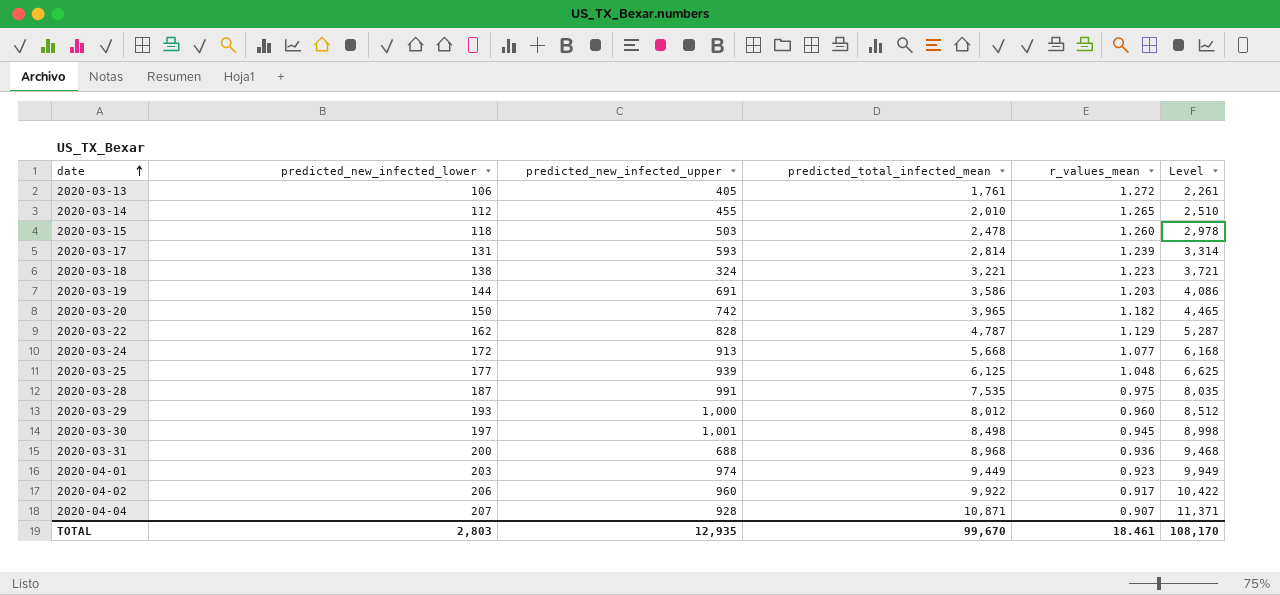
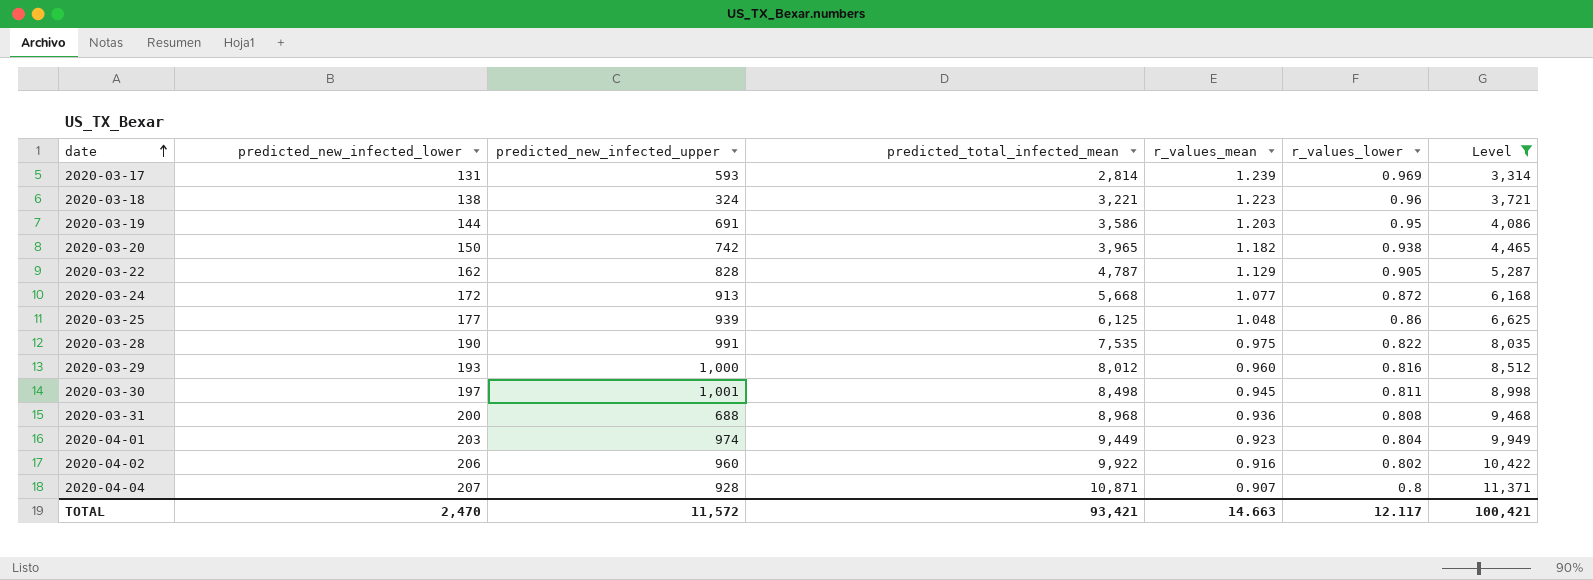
filter: none -> Level >= 3,314
column r_values_lower | position: none -> 6
2020-03-28 | predicted_new_infected_lower: 187 -> 190
2020-04-02 | r_values_mean: 0.917 -> 0.916
TOTAL | predicted_new_infected_lower: 2,803 -> 2,470
TOTAL | predicted_new_infected_upper: 12,935 -> 11,572
TOTAL | predicted_total_infected_mean: 99,670 -> 93,421
TOTAL | r_values_mean: 18.461 -> 14.663
TOTAL | Level: 108,170 -> 100,421

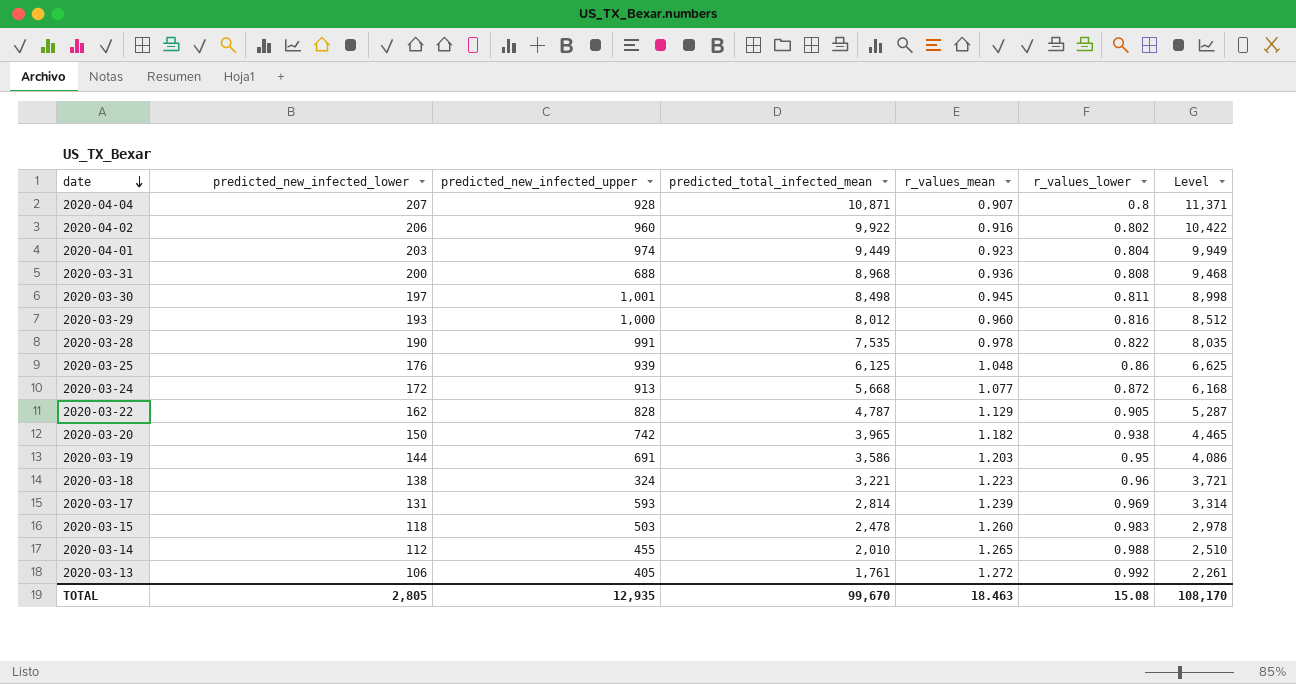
filter: Level >= 3,314 -> none
row order: date ascending -> date descending
2020-03-28 | r_values_mean: 0.975 -> 0.978
2020-03-25 | predicted_new_infected_lower: 177 -> 176
TOTAL | predicted_new_infected_lower: 2,470 -> 2,805
TOTAL | predicted_new_infected_upper: 11,572 -> 12,935
TOTAL | predicted_total_infected_mean: 93,421 -> 99,670
TOTAL | r_values_mean: 14.663 -> 18.463
TOTAL | r_values_lower: 12.117 -> 15.08
TOTAL | Level: 100,421 -> 108,170

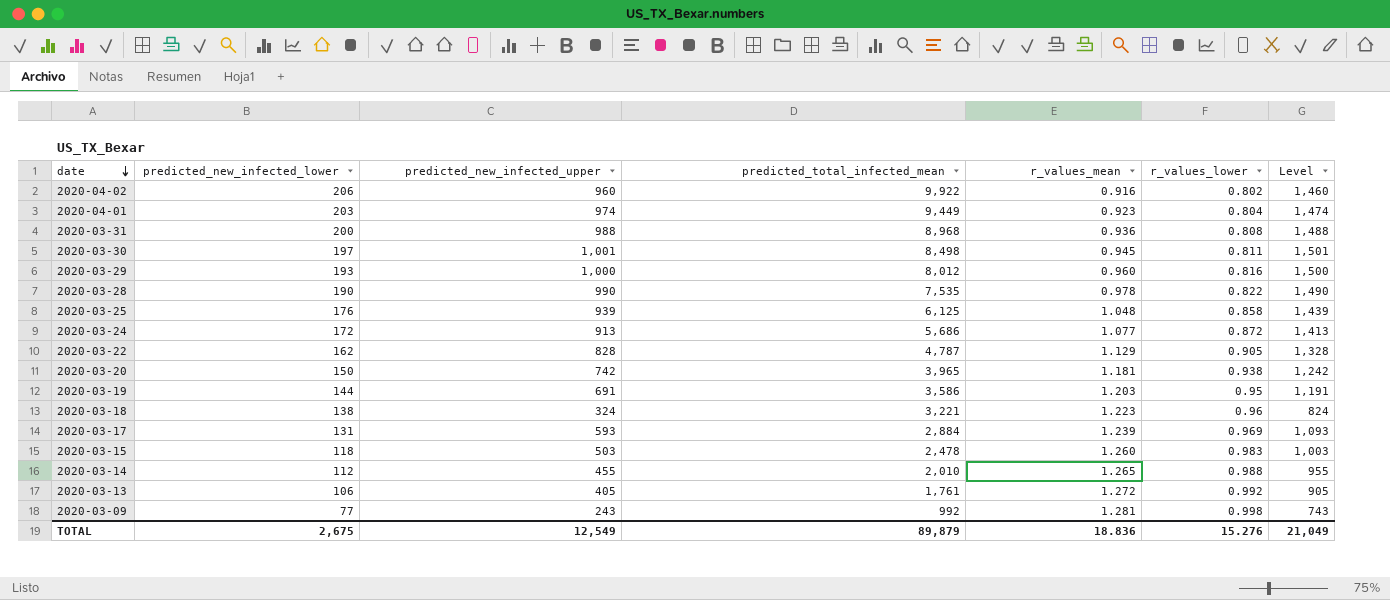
column Level | formula: [predicted_total_infected_mean] + 500 -> [predicted_new_infected_upper] + 500
row 2020-04-04: 207 | 928 | 10,871 | 0.907 | 0.8 | 11,371 -> none
2020-03-31 | predicted_new_infected_upper: 688 -> 988
2020-03-28 | predicted_new_infected_upper: 991 -> 990
2020-03-25 | r_values_lower: 0.86 -> 0.858
2020-03-24 | predicted_total_infected_mean: 5,668 -> 5,686
2020-03-20 | r_values_mean: 1.182 -> 1.181
2020-03-17 | predicted_total_infected_mean: 2,814 -> 2,884
row 2020-03-09: none -> 77 | 243 | 992 | 1.281 | 0.998 | 743
TOTAL | predicted_new_infected_lower: 2,805 -> 2,675
TOTAL | predicted_new_infected_upper: 12,935 -> 12,549
TOTAL | predicted_total_infected_mean: 99,670 -> 89,879
TOTAL | r_values_mean: 18.463 -> 18.836
TOTAL | r_values_lower: 15.08 -> 15.276
TOTAL | Level: 108,170 -> 21,049

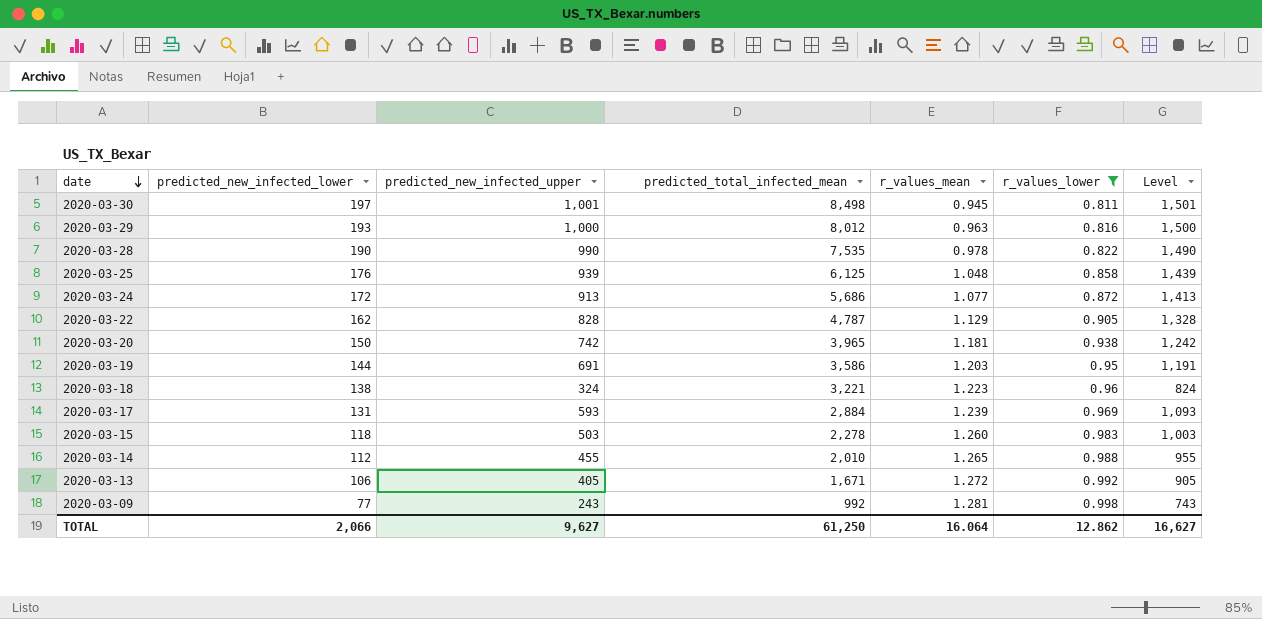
filter: none -> r_values_lower >= 0.811
2020-03-29 | r_values_mean: 0.960 -> 0.963
2020-03-15 | predicted_total_infected_mean: 2,478 -> 2,278
2020-03-13 | predicted_total_infected_mean: 1,761 -> 1,671
TOTAL | predicted_new_infected_lower: 2,675 -> 2,066
TOTAL | predicted_new_infected_upper: 12,549 -> 9,627
TOTAL | predicted_total_infected_mean: 89,879 -> 61,250
TOTAL | r_values_mean: 18.836 -> 16.064
TOTAL | r_values_lower: 15.276 -> 12.862
TOTAL | Level: 21,049 -> 16,627

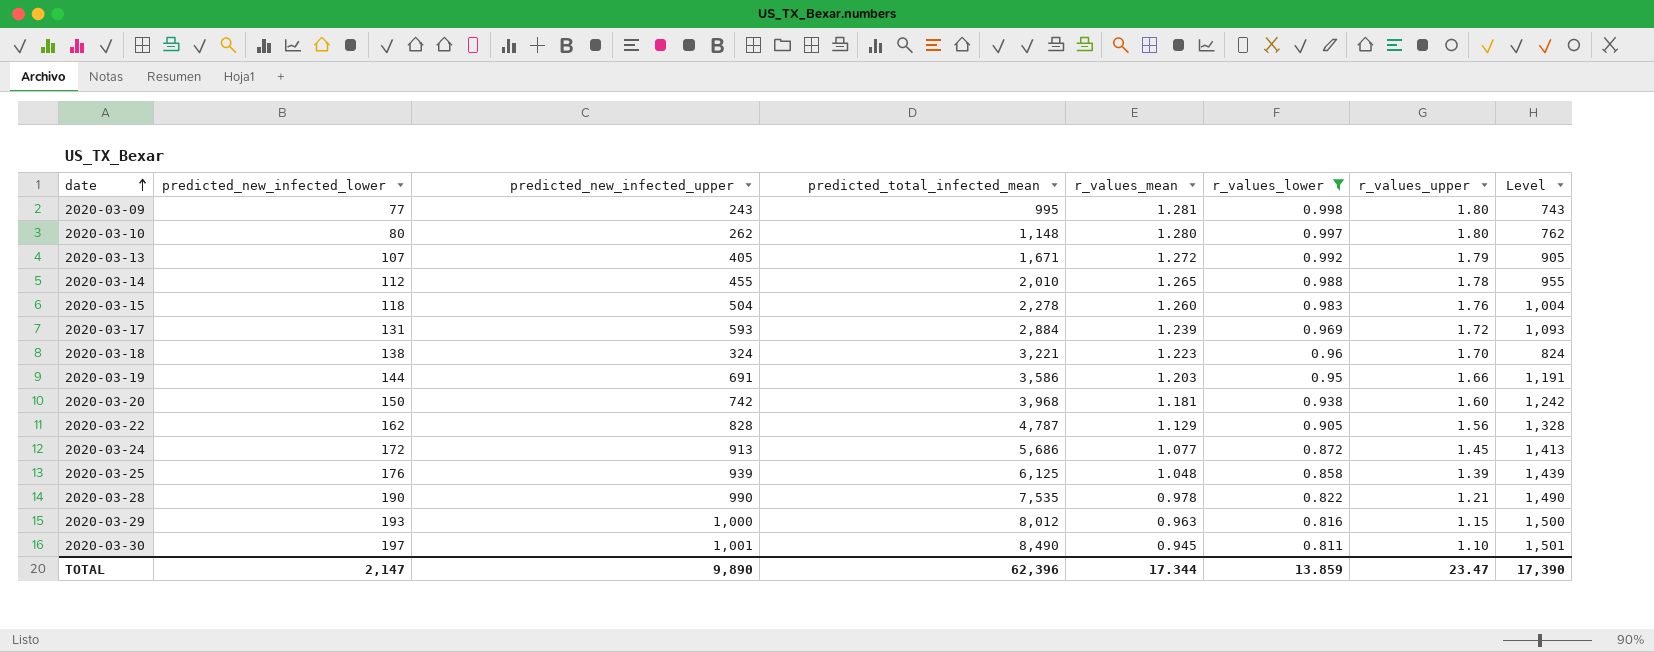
row order: date descending -> date ascending
column r_values_upper | position: none -> 7
2020-03-09 | predicted_total_infected_mean: 992 -> 995
row 2020-03-10: none -> 80 | 262 | 1,148 | 1.280 | 0.997 | 1.80 | 762
2020-03-13 | predicted_new_infected_lower: 106 -> 107
2020-03-15 | predicted_new_infected_upper: 503 -> 504
2020-03-15 | Level: 1,003 -> 1,004
2020-03-20 | predicted_total_infected_mean: 3,965 -> 3,968
2020-03-30 | predicted_total_infected_mean: 8,498 -> 8,490
TOTAL | predicted_new_infected_lower: 2,066 -> 2,147
TOTAL | predicted_new_infected_upper: 9,627 -> 9,890
TOTAL | predicted_total_infected_mean: 61,250 -> 62,396
TOTAL | r_values_mean: 16.064 -> 17.344
TOTAL | r_values_lower: 12.862 -> 13.859
TOTAL | Level: 16,627 -> 17,390

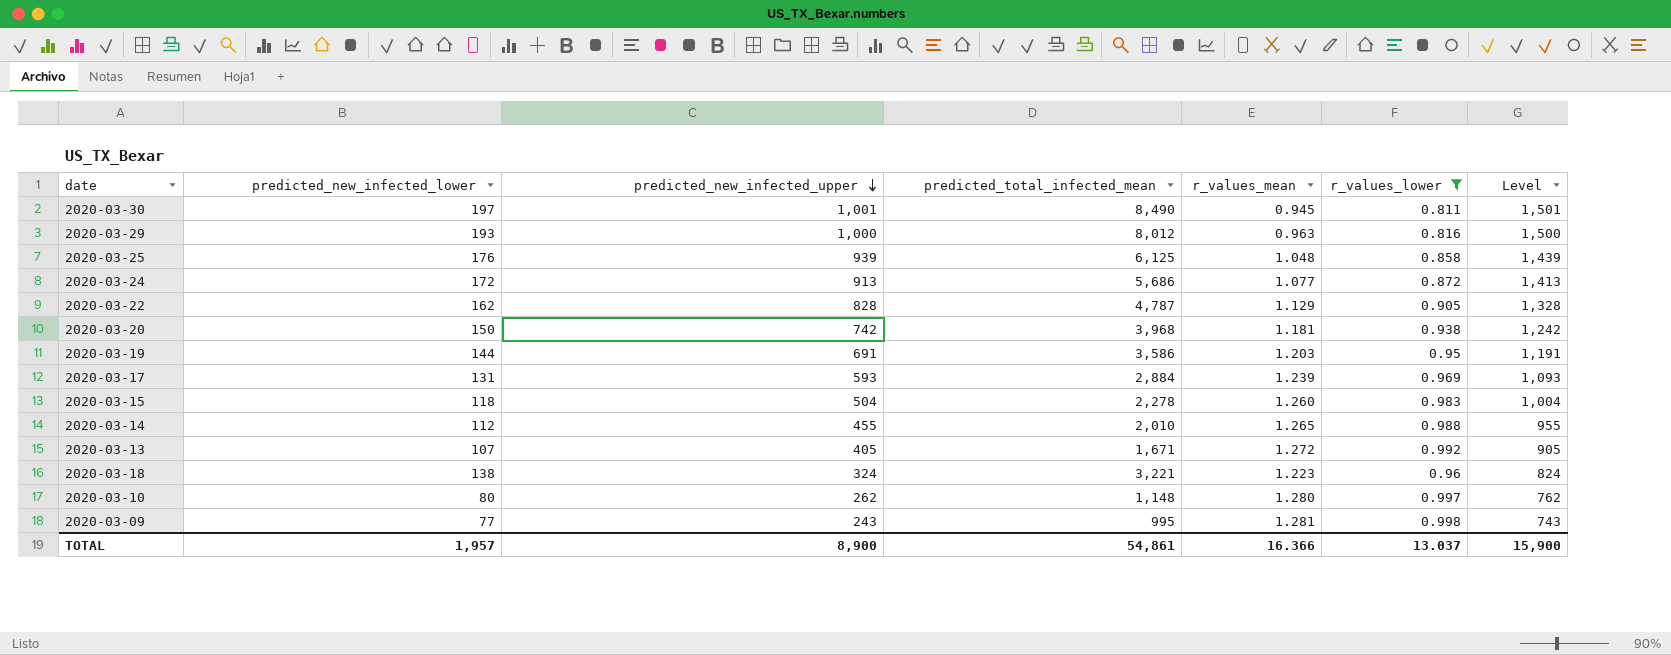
row order: date ascending -> predicted_new_infected_upper descending
column r_values_upper | position: 7 -> none
row 2020-03-28: 190 | 990 | 7,535 | 0.978 | 0.822 | 1.21 | 1,490 -> none
TOTAL | predicted_new_infected_lower: 2,147 -> 1,957
TOTAL | predicted_new_infected_upper: 9,890 -> 8,900
TOTAL | predicted_total_infected_mean: 62,396 -> 54,861
TOTAL | r_values_mean: 17.344 -> 16.366
TOTAL | r_values_lower: 13.859 -> 13.037
TOTAL | Level: 17,390 -> 15,900

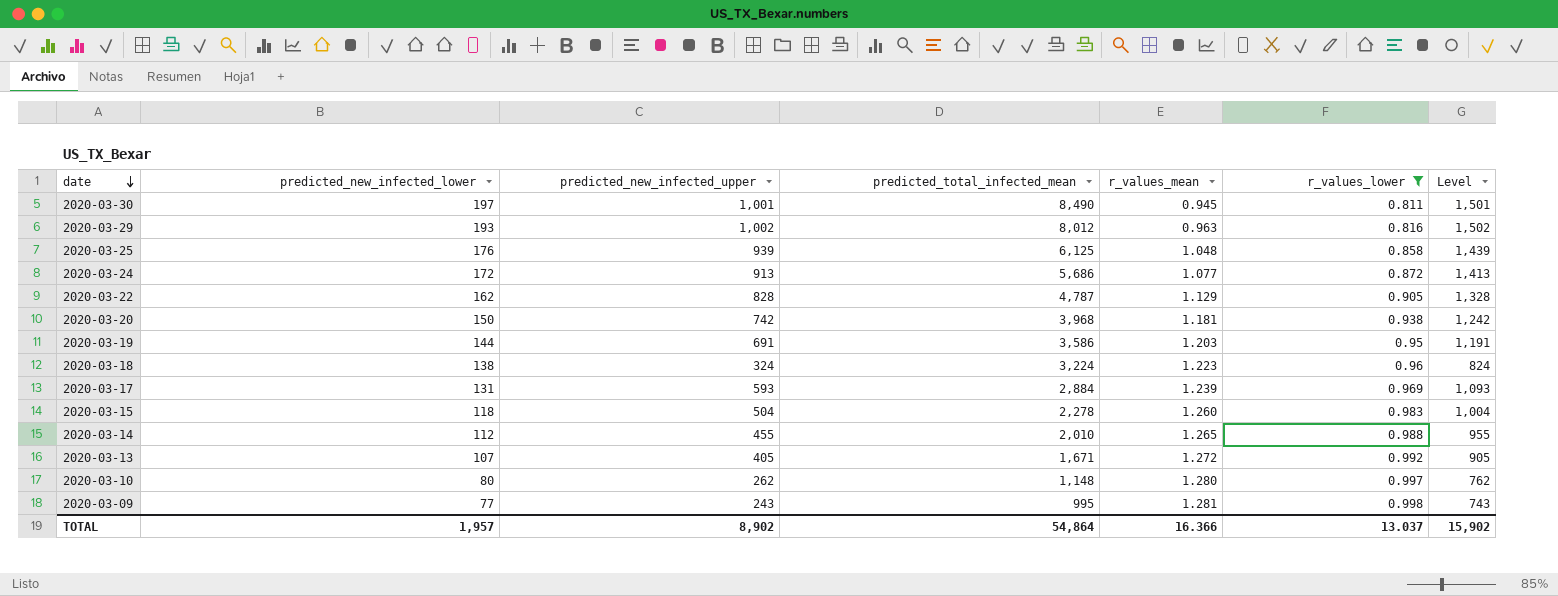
row order: predicted_new_infected_upper descending -> date descending
2020-03-29 | predicted_new_infected_upper: 1,000 -> 1,002
2020-03-29 | Level: 1,500 -> 1,502
2020-03-18 | predicted_total_infected_mean: 3,221 -> 3,224
TOTAL | predicted_new_infected_upper: 8,900 -> 8,902
TOTAL | predicted_total_infected_mean: 54,861 -> 54,864
TOTAL | Level: 15,900 -> 15,902

